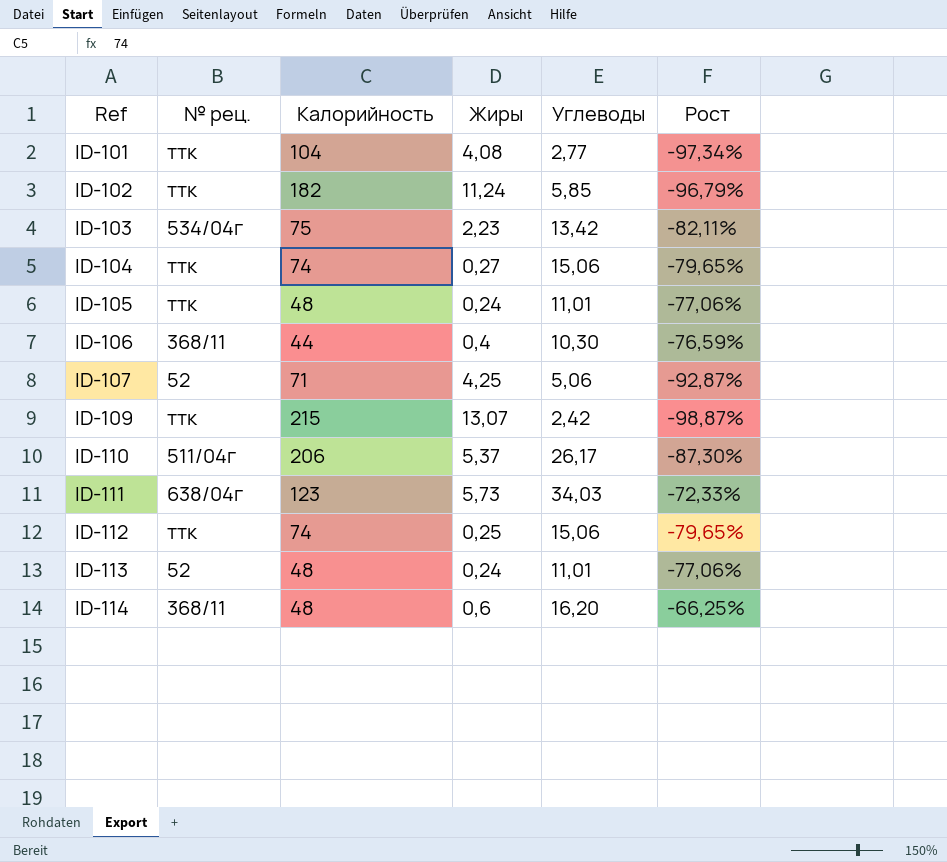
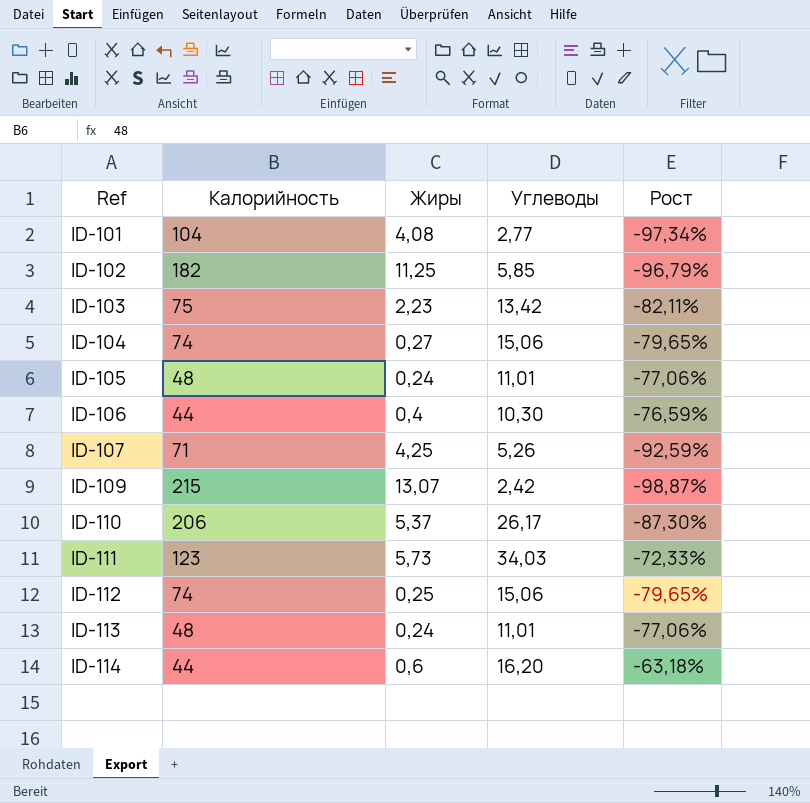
column № рец. | position: 2 -> none
ID-102 | Жиры: 11,24 -> 11,25
ID-107 | Углеводы: 5,06 -> 5,26
ID-107 | Рост: -92,87% -> -92,59%
ID-114 | Калорийность: 48 -> 44
ID-114 | Рост: -66,25% -> -63,18%

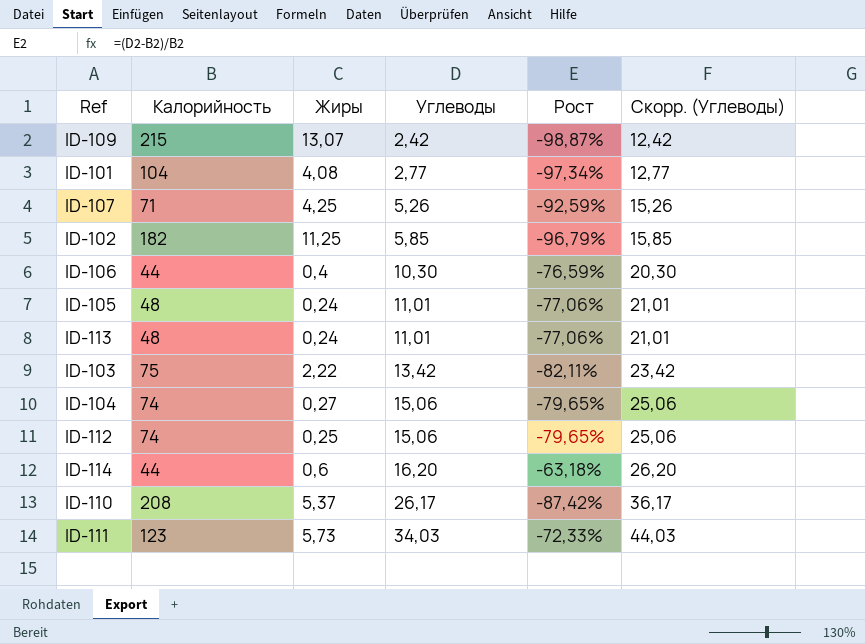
row order: Ref ascending -> Углеводы ascending
column Скорр. (Углеводы) | formula: none -> [Углеводы] + 10
ID-103 | Жиры: 2,23 -> 2,22
ID-110 | Калорийность: 206 -> 208
ID-110 | Рост: -87,30% -> -87,42%

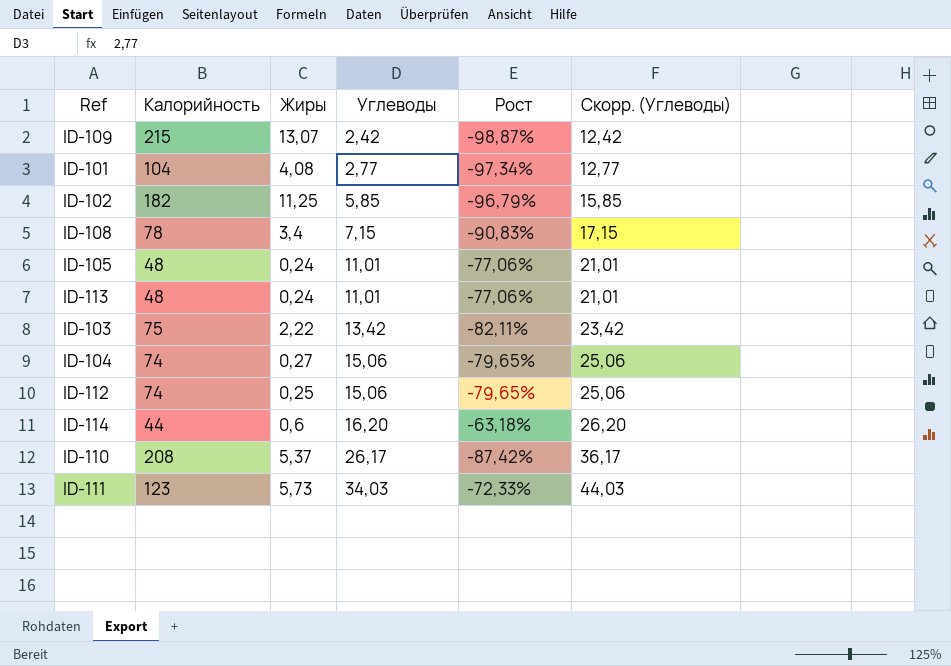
row ID-107: 71 | 4,25 | 5,26 | -92,59% | 15,26 -> none
row ID-106: 44 | 0,4 | 10,30 | -76,59% | 20,30 -> none
row ID-108: none -> 78 | 3,4 | 7,15 | -90,83% | 17,15

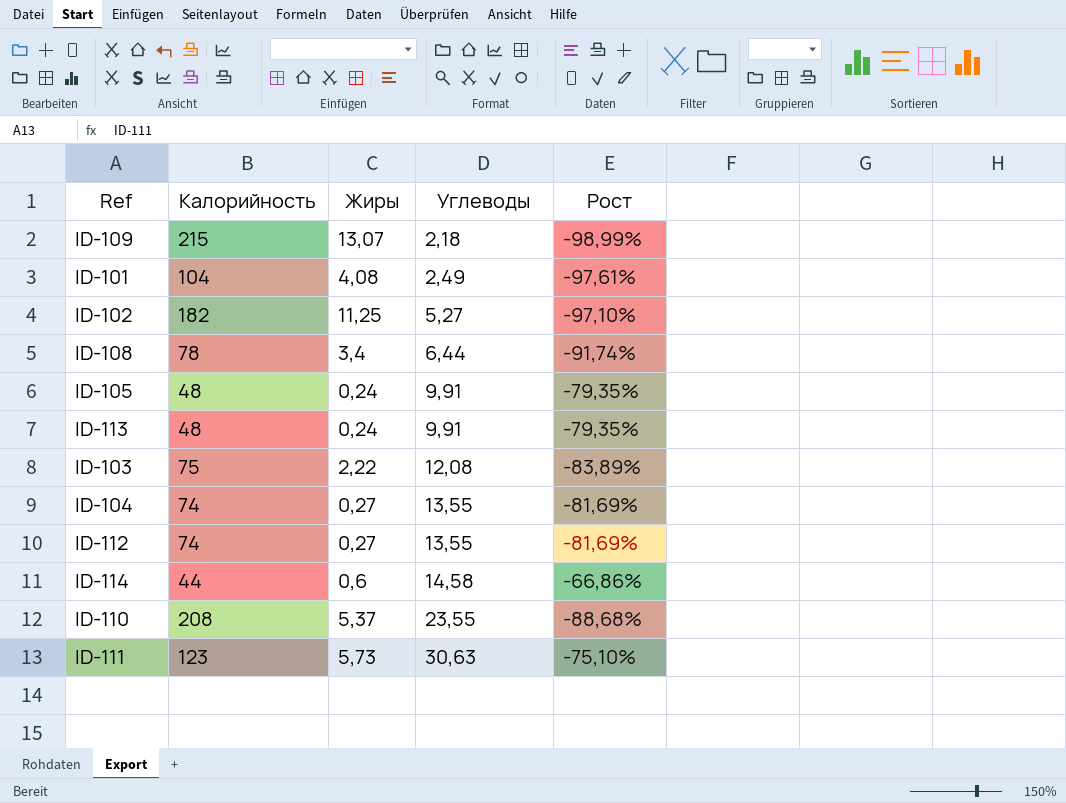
column Скорр. (Углеводы) | formula: [Углеводы] + 10 -> none
ID-109 | Углеводы: 2,42 -> 2,18
ID-109 | Рост: -98,87% -> -98,99%
ID-101 | Углеводы: 2,77 -> 2,49
ID-101 | Рост: -97,34% -> -97,61%
ID-102 | Углеводы: 5,85 -> 5,27
ID-102 | Рост: -96,79% -> -97,10%
ID-108 | Углеводы: 7,15 -> 6,44
ID-108 | Рост: -90,83% -> -91,74%
ID-105 | Углеводы: 11,01 -> 9,91
ID-105 | Рост: -77,06% -> -79,35%
ID-113 | Углеводы: 11,01 -> 9,91
ID-113 | Рост: -77,06% -> -79,35%
ID-103 | Углеводы: 13,42 -> 12,08
ID-103 | Рост: -82,11% -> -83,89%
ID-104 | Углеводы: 15,06 -> 13,55
ID-104 | Рост: -79,65% -> -81,69%
ID-112 | Жиры: 0,25 -> 0,27
ID-112 | Углеводы: 15,06 -> 13,55
ID-112 | Рост: -79,65% -> -81,69%
ID-114 | Углеводы: 16,20 -> 14,58
ID-114 | Рост: -63,18% -> -66,86%
ID-110 | Углеводы: 26,17 -> 23,55
ID-110 | Рост: -87,42% -> -88,68%
ID-111 | Углеводы: 34,03 -> 30,63
ID-111 | Рост: -72,33% -> -75,10%

